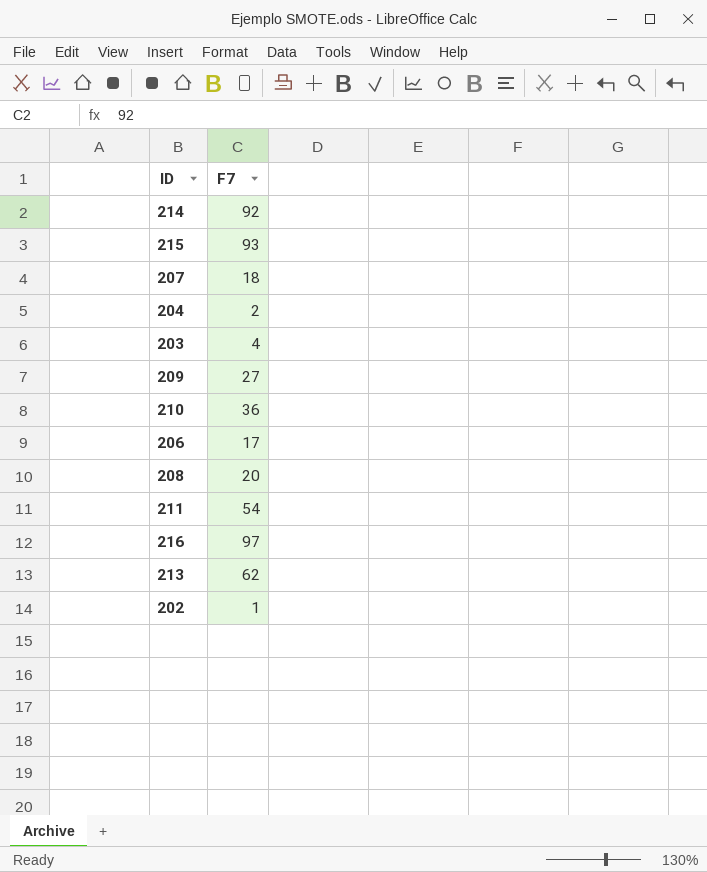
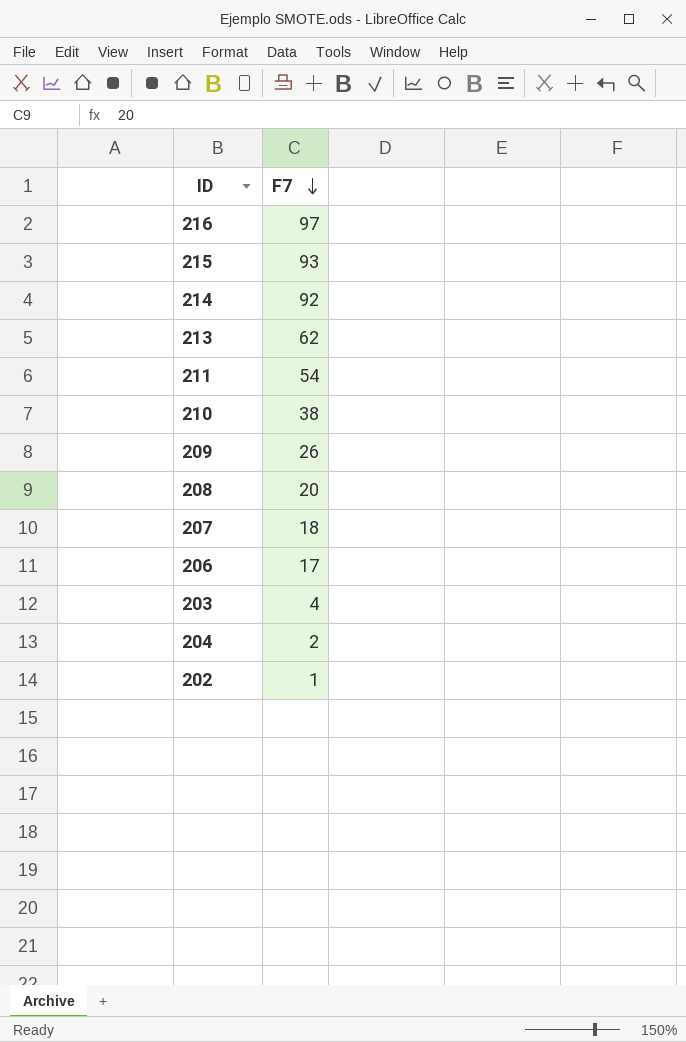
row order: none -> F7 descending
210 | F7: 36 -> 38
209 | F7: 27 -> 26

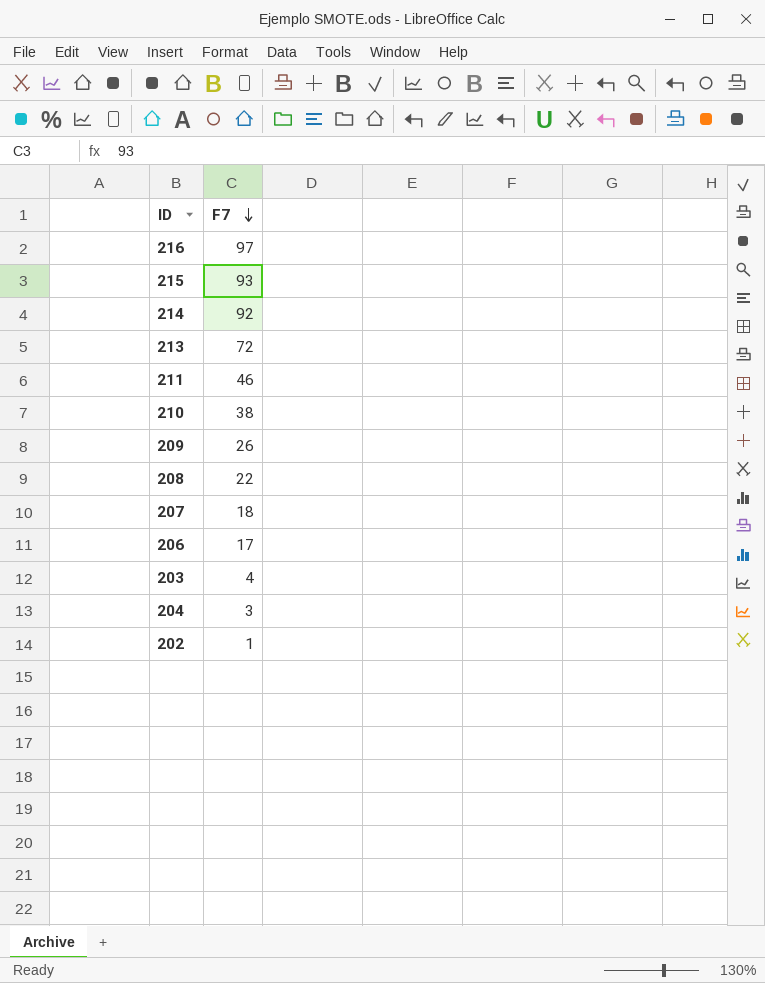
213 | F7: 62 -> 72
211 | F7: 54 -> 46
208 | F7: 20 -> 22
204 | F7: 2 -> 3

